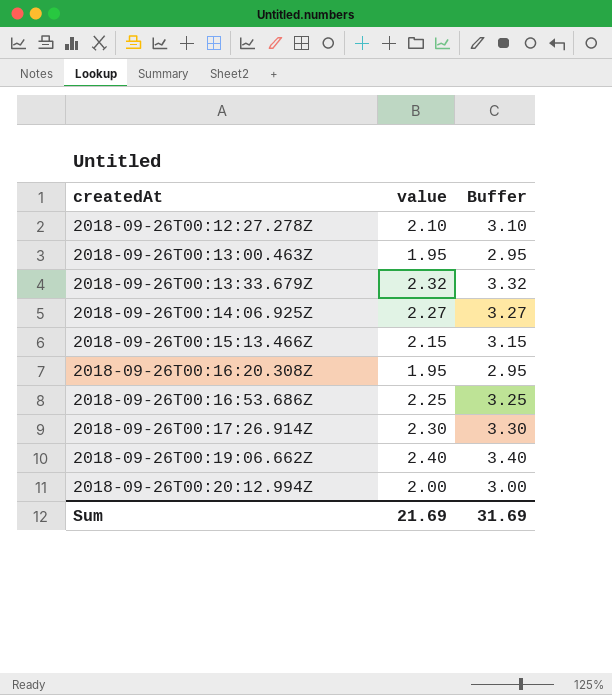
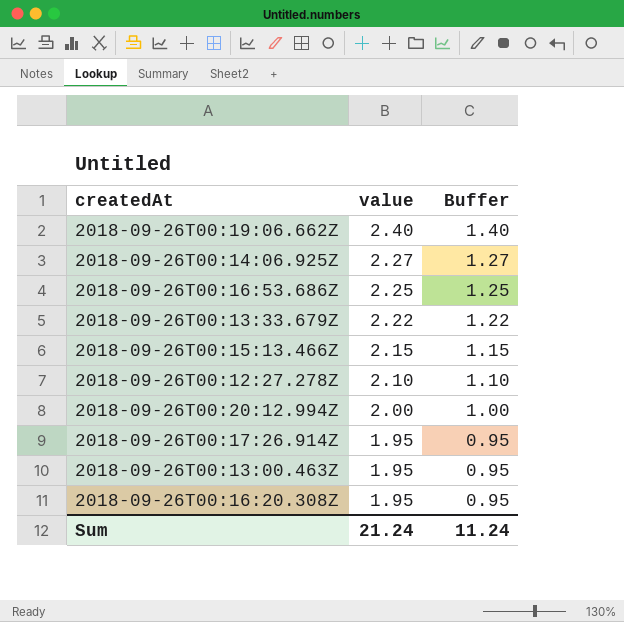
row order: createdAt ascending -> value descending
column Buffer | formula: [value] + 1 -> [value] - 1
2018-09-26T00:13:33.679Z | value: 2.32 -> 2.22
2018-09-26T00:17:26.914Z | value: 2.30 -> 1.95
Sum | value: 21.69 -> 21.24
Sum | Buffer: 31.69 -> 11.24

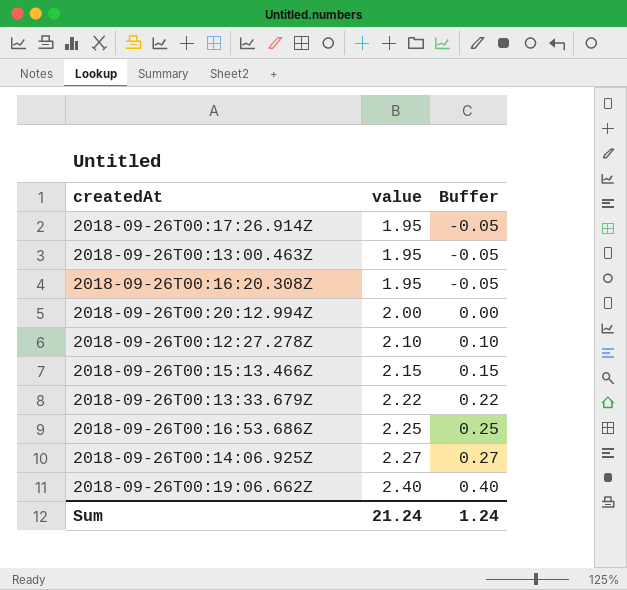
row order: value descending -> value ascending
column Buffer | formula: [value] - 1 -> [value] - 2
Sum | Buffer: 11.24 -> 1.24

